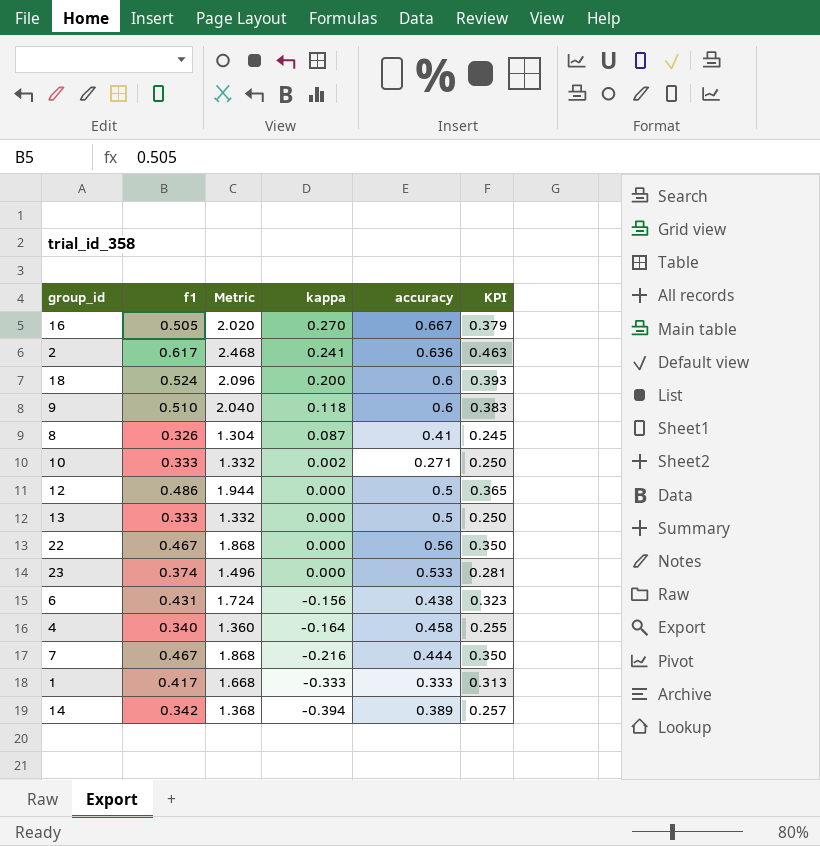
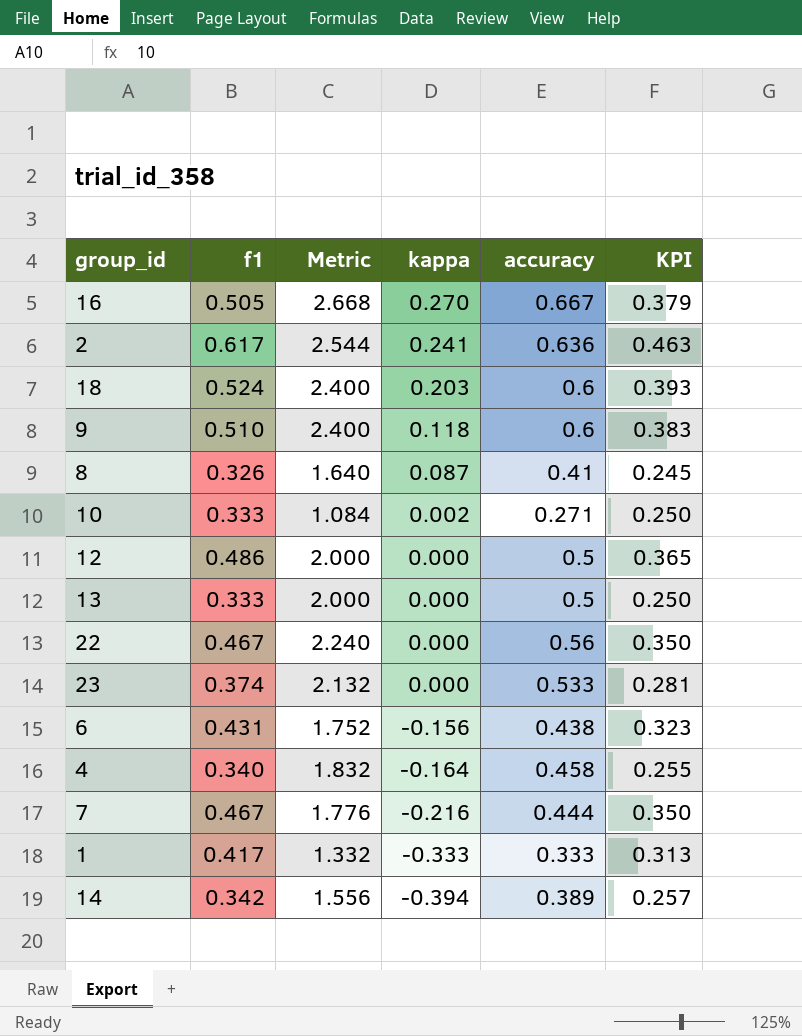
column Metric | formula: [f1] * 4 -> [accuracy] * 4
18 | kappa: 0.200 -> 0.203

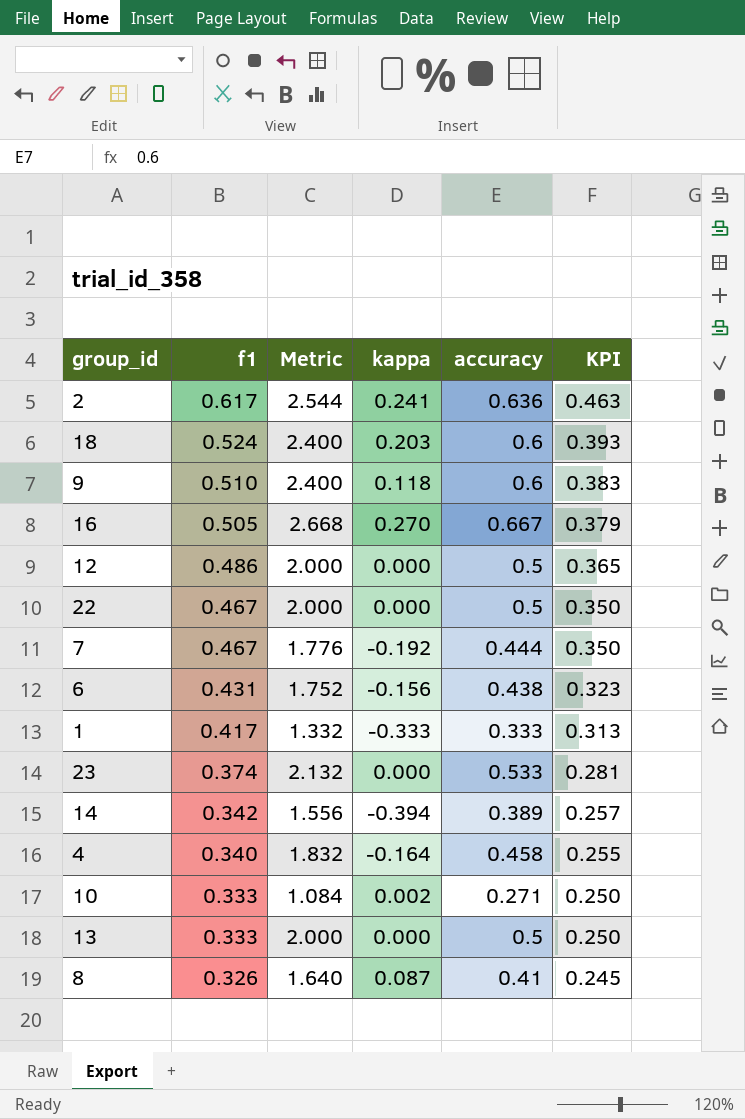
row order: kappa descending -> f1 descending
22 | Metric: 2.240 -> 2.000
22 | accuracy: 0.56 -> 0.5
7 | kappa: -0.216 -> -0.192

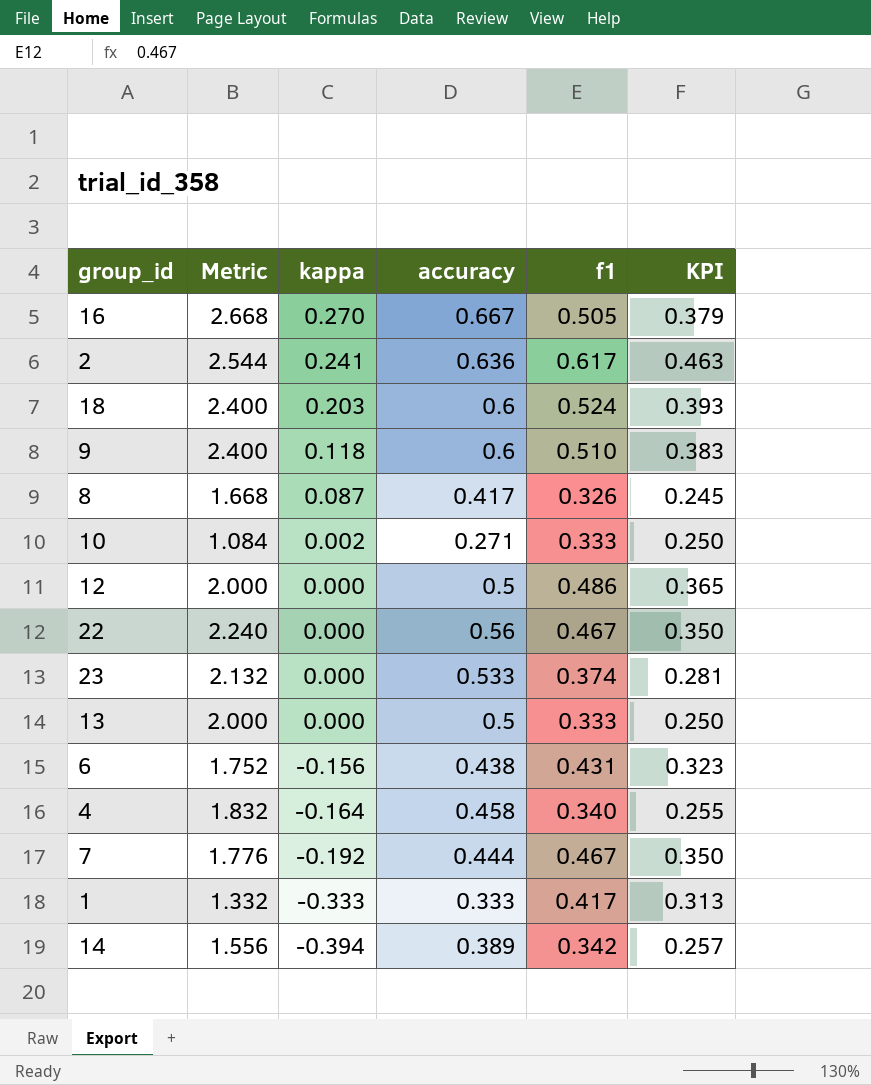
row order: f1 descending -> kappa descending
column f1 | position: 2 -> 5
8 | Metric: 1.640 -> 1.668
8 | accuracy: 0.41 -> 0.417
22 | Metric: 2.000 -> 2.240
22 | accuracy: 0.5 -> 0.56

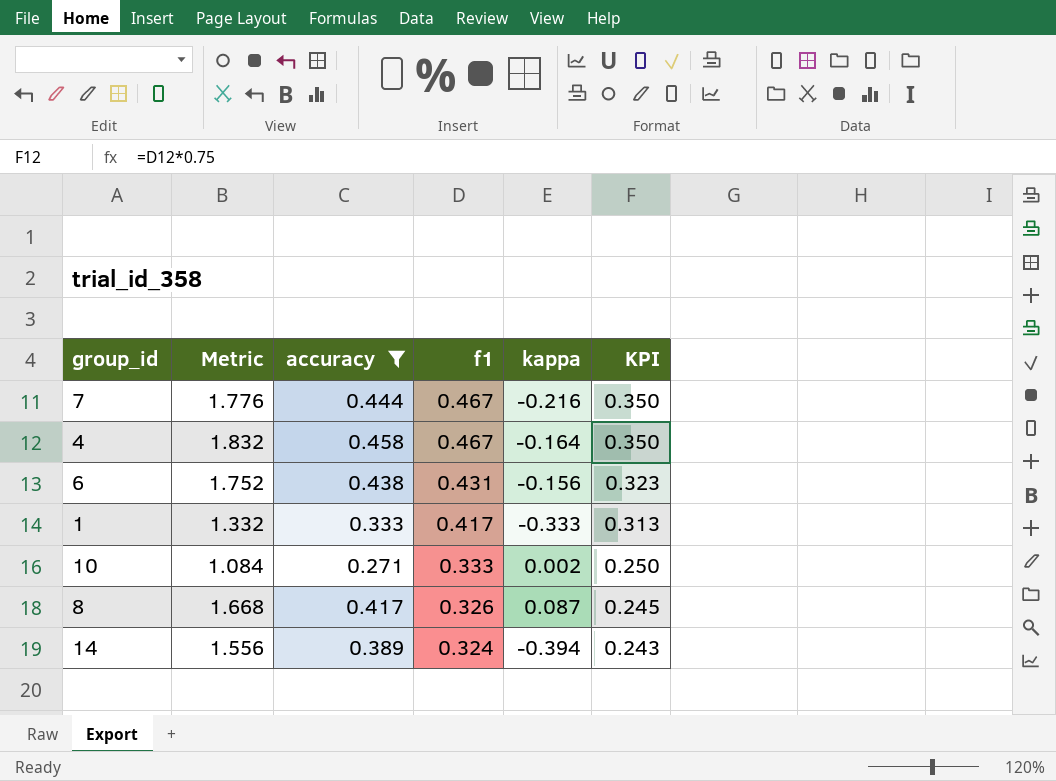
filter: none -> accuracy <= 0.458
row order: kappa descending -> f1 descending
column kappa | position: 3 -> 5
7 | kappa: -0.192 -> -0.216
4 | f1: 0.340 -> 0.467
4 | KPI: 0.255 -> 0.350
14 | f1: 0.342 -> 0.324
14 | KPI: 0.257 -> 0.243

